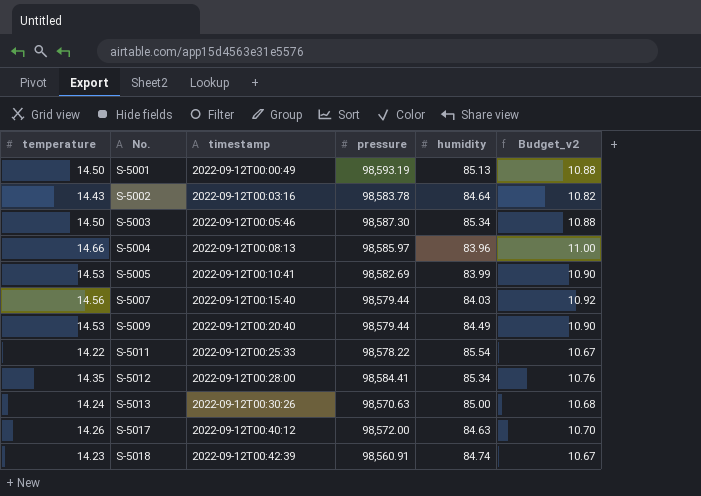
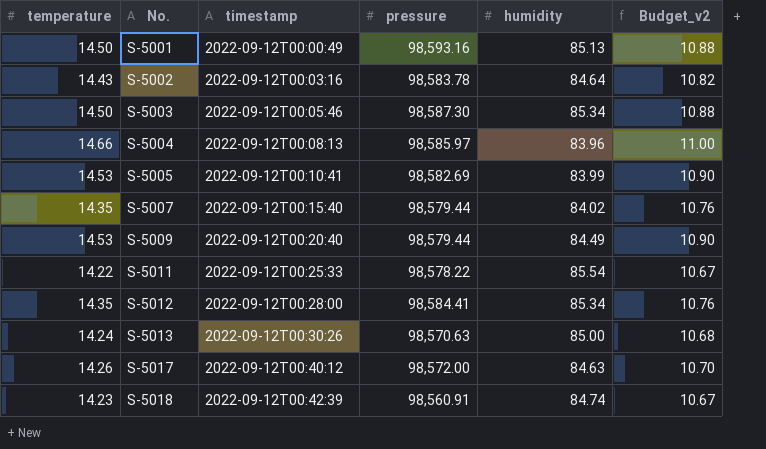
S-5001 | pressure: 98,593.19 -> 98,593.16
S-5007 | temperature: 14.56 -> 14.35
S-5007 | humidity: 84.03 -> 84.02
S-5007 | Budget_v2: 10.92 -> 10.76

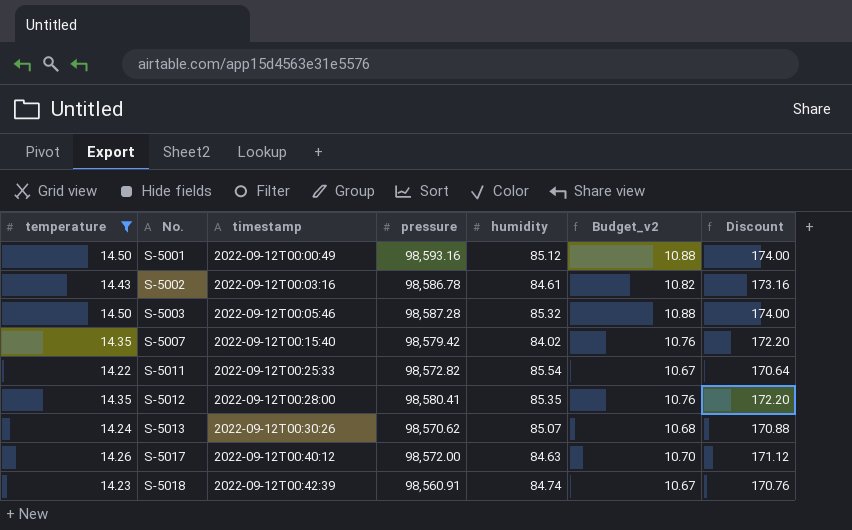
filter: none -> temperature <= 14.50
column Discount | formula: none -> [temperature] * 12
S-5001 | humidity: 85.13 -> 85.12
S-5002 | pressure: 98,583.78 -> 98,586.78
S-5002 | humidity: 84.64 -> 84.61
S-5003 | pressure: 98,587.30 -> 98,587.28
S-5003 | humidity: 85.34 -> 85.32
S-5007 | pressure: 98,579.44 -> 98,579.42
S-5011 | pressure: 98,578.22 -> 98,572.82
S-5012 | pressure: 98,584.41 -> 98,580.41
S-5012 | humidity: 85.34 -> 85.35
S-5013 | pressure: 98,570.63 -> 98,570.62
S-5013 | humidity: 85.00 -> 85.07

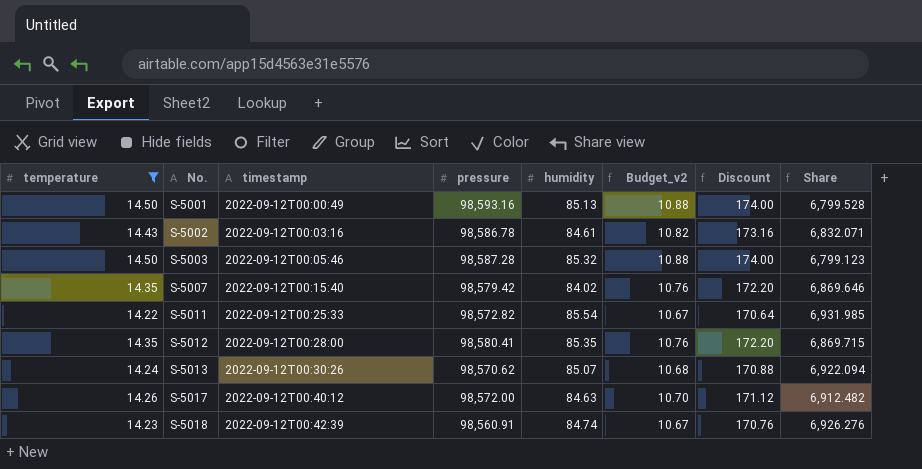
column Share | formula: none -> [pressure] / [temperature]
S-5001 | humidity: 85.12 -> 85.13

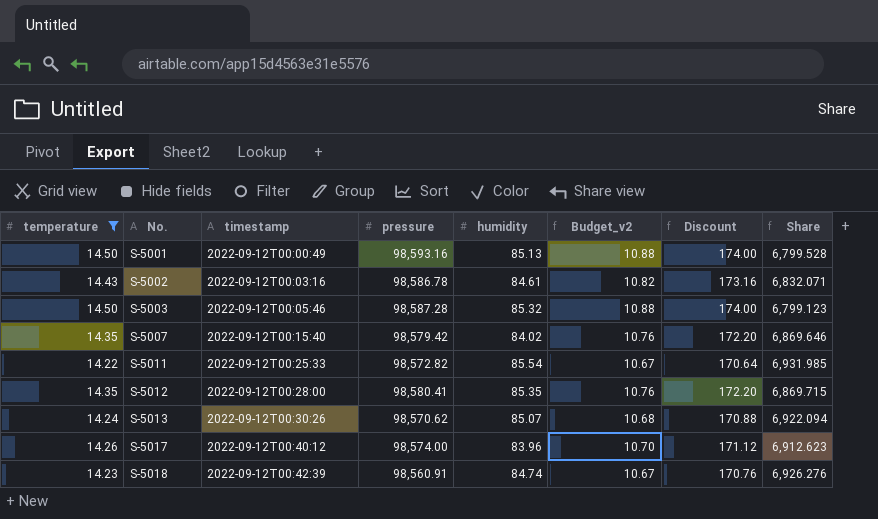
S-5017 | pressure: 98,572.00 -> 98,574.00
S-5017 | humidity: 84.63 -> 83.96
S-5017 | Share: 6,912.482 -> 6,912.623

